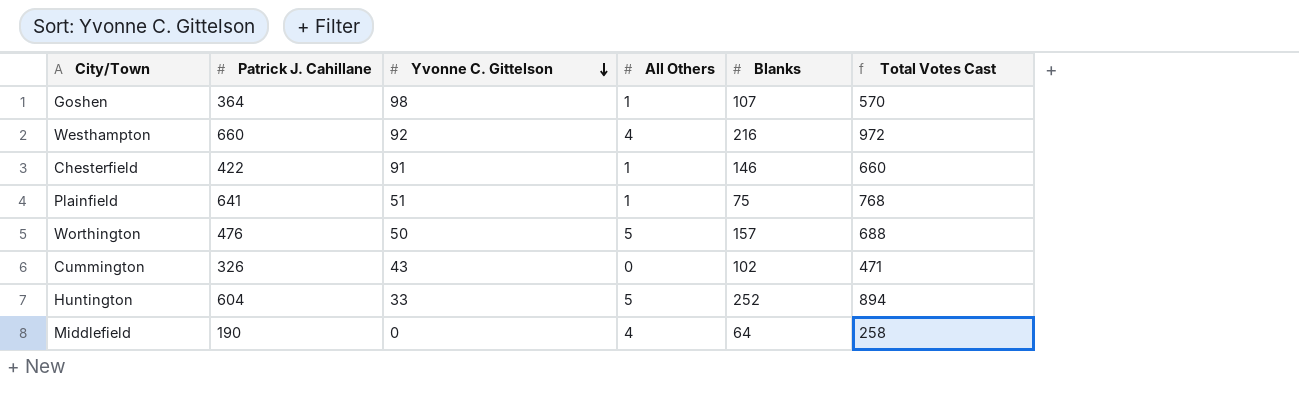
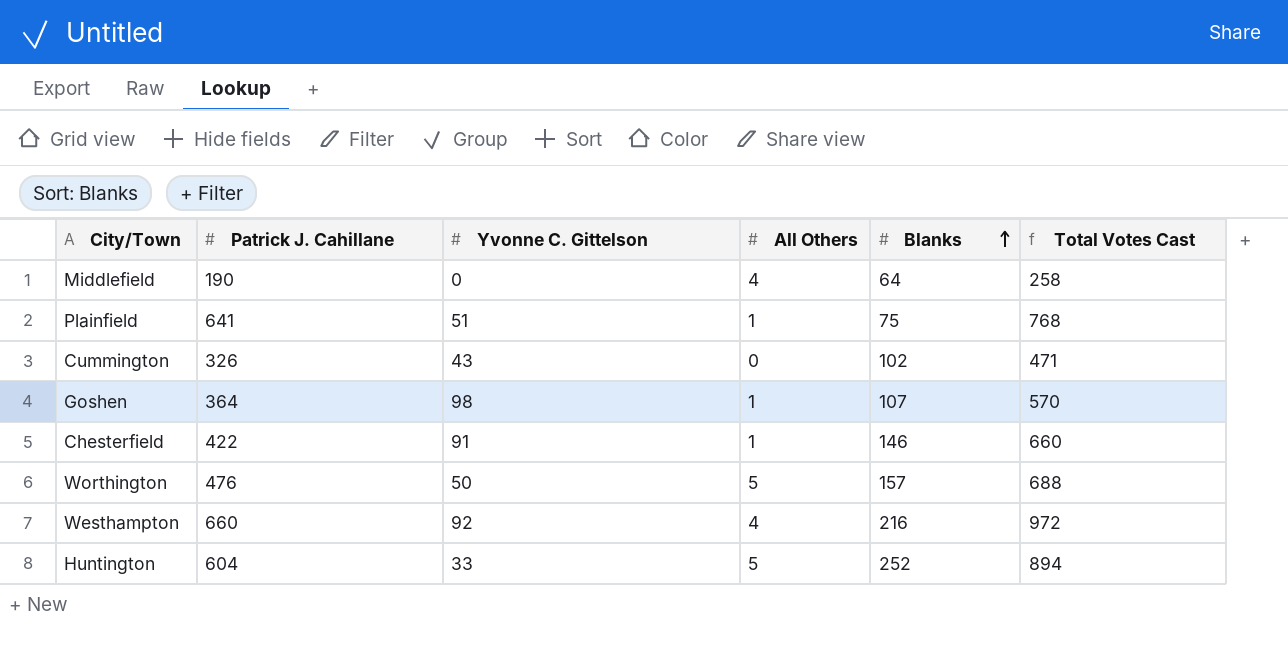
row order: Yvonne C. Gittelson descending -> Blanks ascending

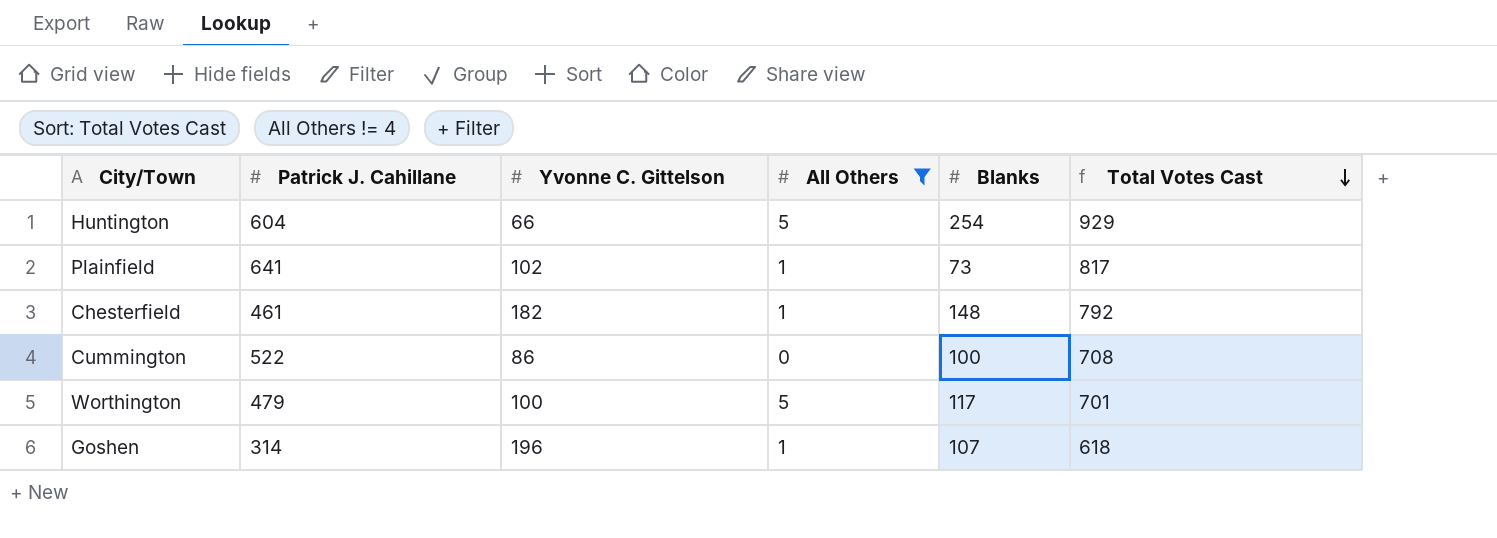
filter: none -> All Others != 4
row order: Blanks ascending -> Total Votes Cast descending
Huntington | Yvonne C. Gittelson: 33 -> 66
Huntington | Blanks: 252 -> 254
Huntington | Total Votes Cast: 894 -> 929
Plainfield | Yvonne C. Gittelson: 51 -> 102
Plainfield | Blanks: 75 -> 73
Plainfield | Total Votes Cast: 768 -> 817
Chesterfield | Patrick J. Cahillane: 422 -> 461
Chesterfield | Yvonne C. Gittelson: 91 -> 182
Chesterfield | Blanks: 146 -> 148
Chesterfield | Total Votes Cast: 660 -> 792
Cummington | Patrick J. Cahillane: 326 -> 522
Cummington | Yvonne C. Gittelson: 43 -> 86
Cummington | Blanks: 102 -> 100
Cummington | Total Votes Cast: 471 -> 708
Worthington | Patrick J. Cahillane: 476 -> 479
Worthington | Yvonne C. Gittelson: 50 -> 100
Worthington | Blanks: 157 -> 117
Worthington | Total Votes Cast: 688 -> 701
Goshen | Patrick J. Cahillane: 364 -> 314
Goshen | Yvonne C. Gittelson: 98 -> 196
Goshen | Total Votes Cast: 570 -> 618

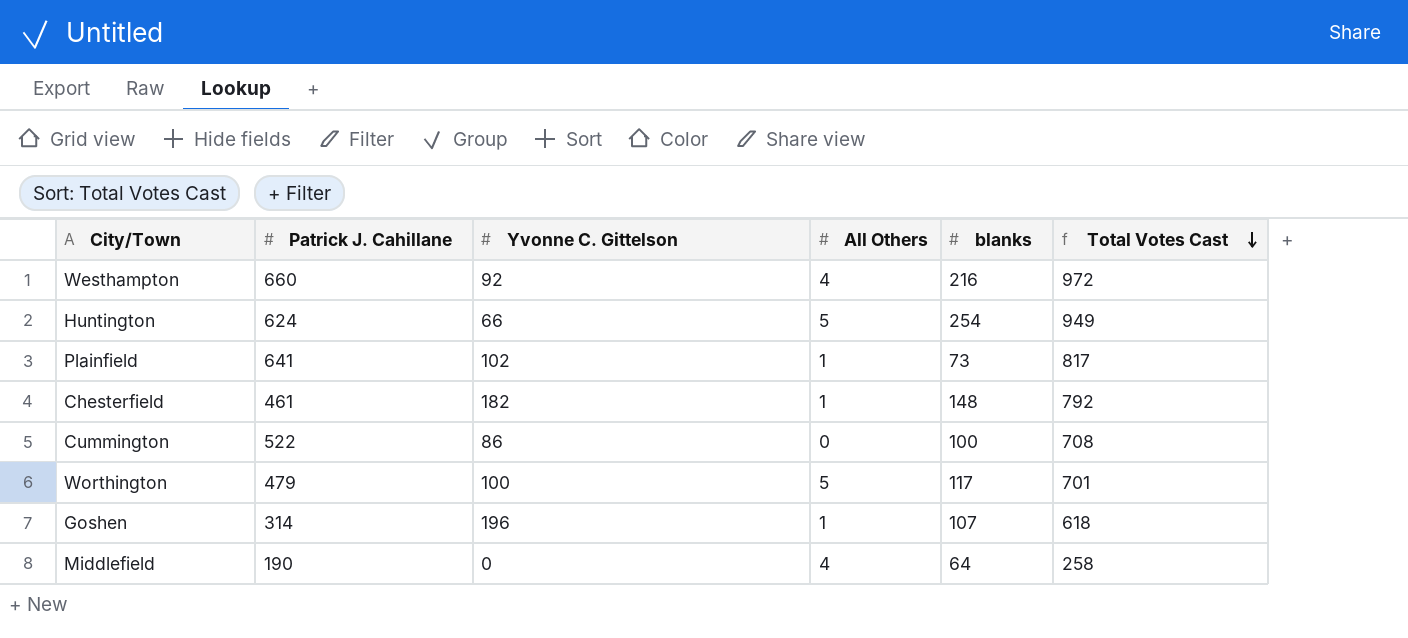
filter: All Others != 4 -> none
column name: Blanks -> blanks
Huntington | Patrick J. Cahillane: 604 -> 624
Huntington | Total Votes Cast: 929 -> 949

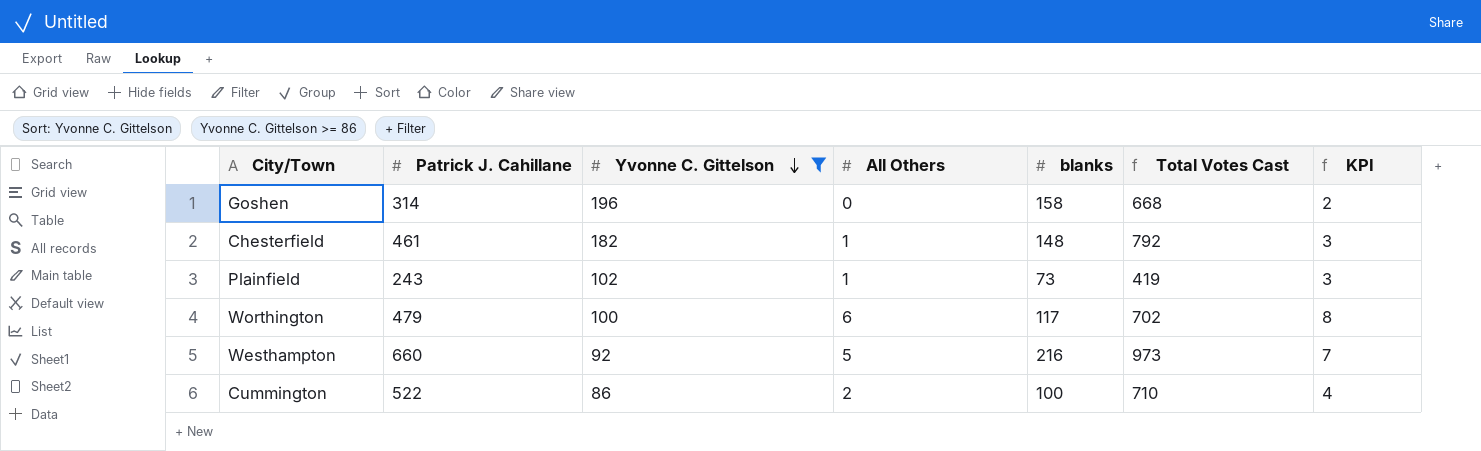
filter: none -> Yvonne C. Gittelson >= 86
row order: Total Votes Cast descending -> Yvonne C. Gittelson descending
column KPI | formula: none -> [All Others] + 2
Goshen | All Others: 1 -> 0
Goshen | blanks: 107 -> 158
Goshen | Total Votes Cast: 618 -> 668
Plainfield | Patrick J. Cahillane: 641 -> 243
Plainfield | Total Votes Cast: 817 -> 419
Worthington | All Others: 5 -> 6
Worthington | Total Votes Cast: 701 -> 702
Westhampton | All Others: 4 -> 5
Westhampton | Total Votes Cast: 972 -> 973
Cummington | All Others: 0 -> 2
Cummington | Total Votes Cast: 708 -> 710

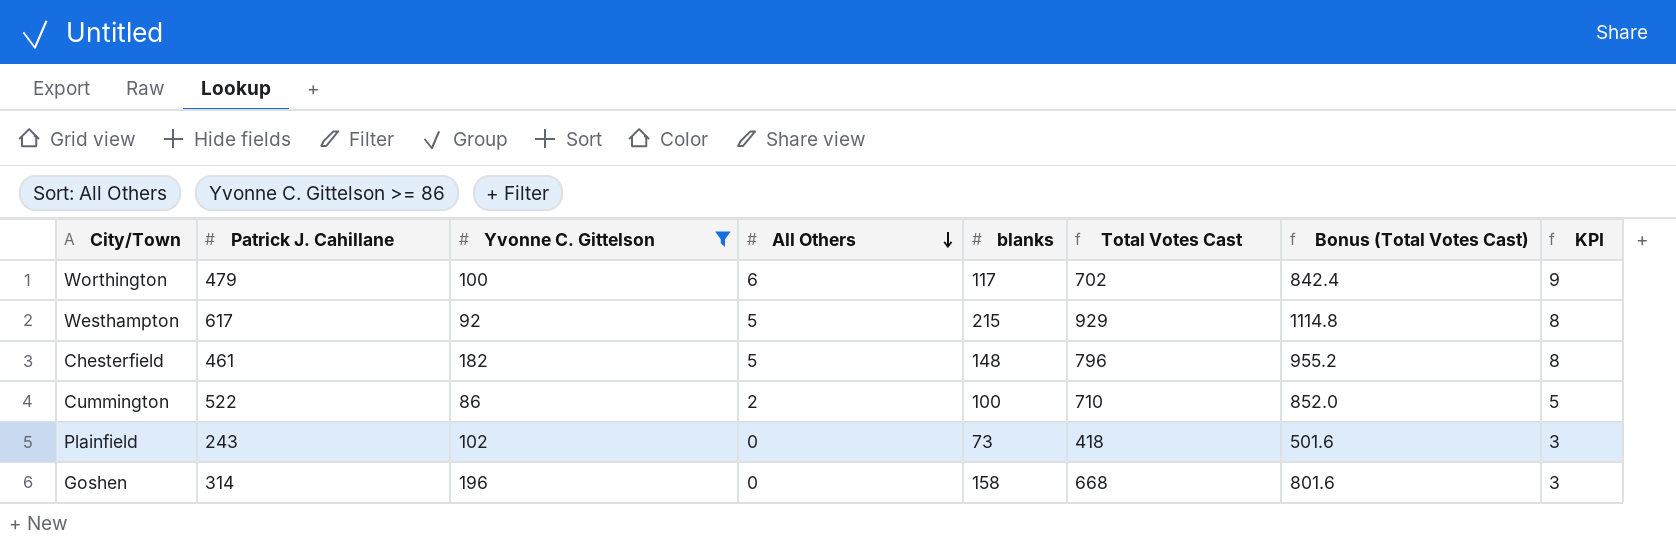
row order: Yvonne C. Gittelson descending -> All Others descending
column Bonus (Total Votes Cast) | formula: none -> [Total Votes Cast] * 1.2
column KPI | formula: [All Others] + 2 -> [All Others] + 3
Westhampton | Patrick J. Cahillane: 660 -> 617
Westhampton | blanks: 216 -> 215
Westhampton | Total Votes Cast: 973 -> 929
Chesterfield | All Others: 1 -> 5
Chesterfield | Total Votes Cast: 792 -> 796
Plainfield | All Others: 1 -> 0
Plainfield | Total Votes Cast: 419 -> 418

